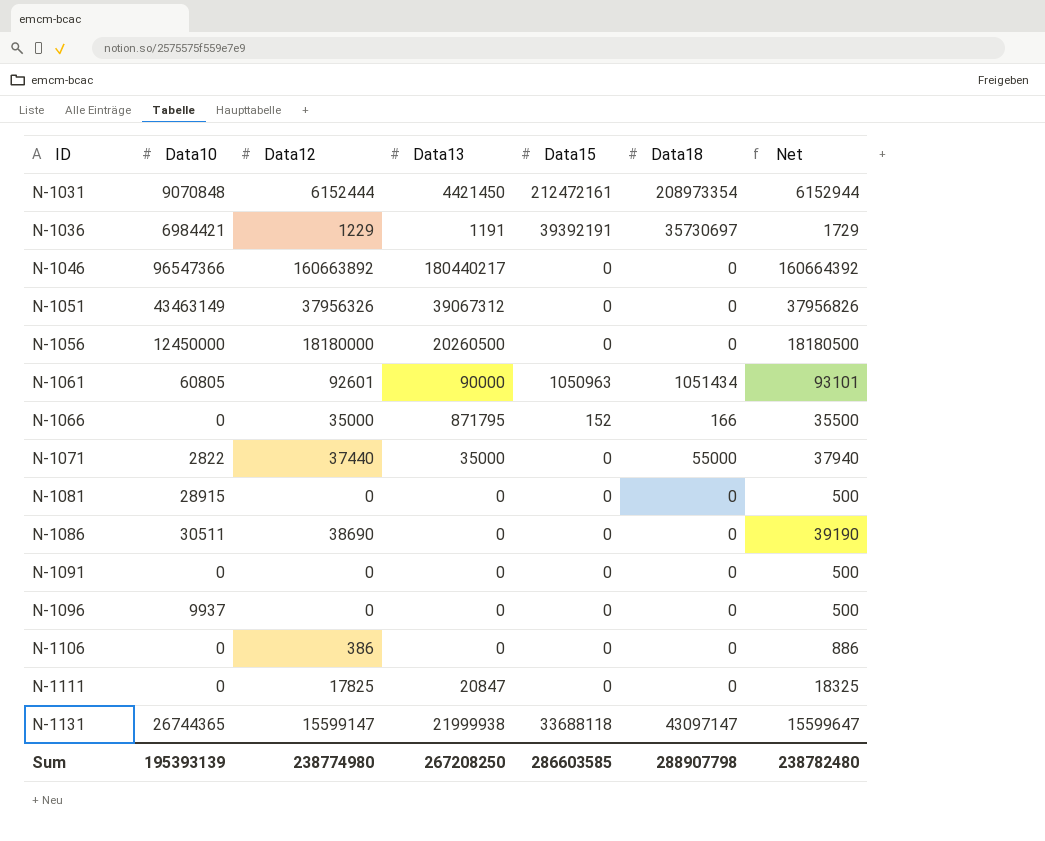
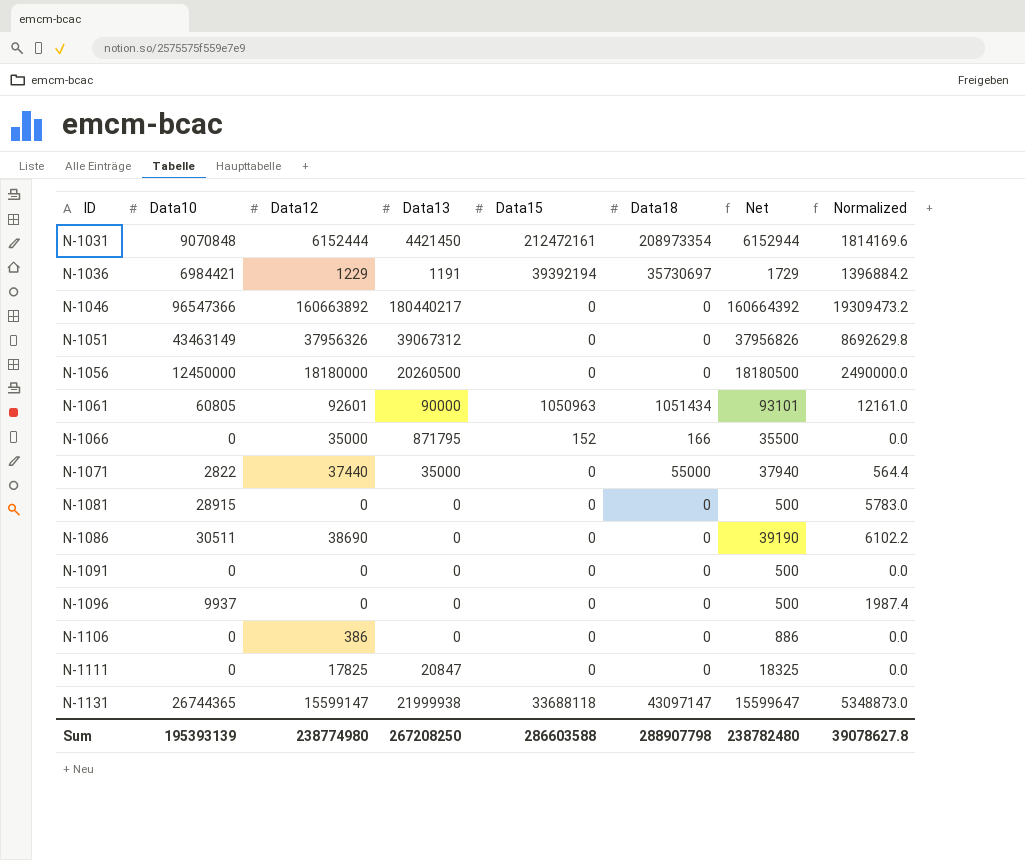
column Normalized | formula: none -> [Data10] * 0.2
N-1036 | Data15: 39392191 -> 39392194
Sum | Data15: 286603585 -> 286603588

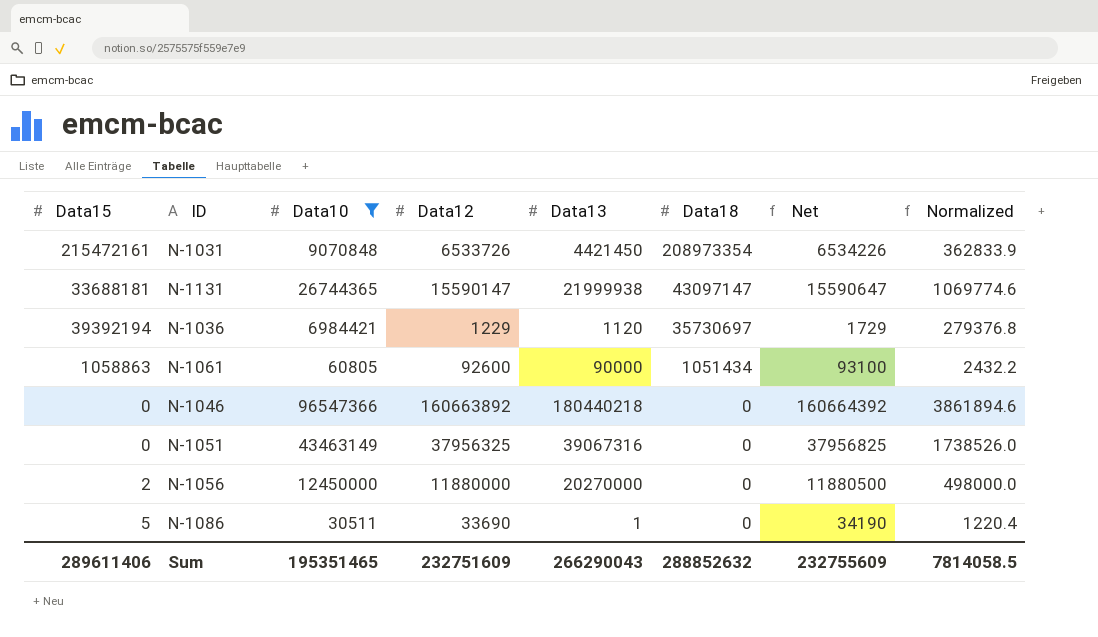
filter: none -> Data10 >= 30511
row order: ID ascending -> Data18 descending
column Data15 | position: 5 -> 1
column Normalized | formula: [Data10] * 0.2 -> [Data10] * 0.04
N-1031 | Data15: 212472161 -> 215472161
N-1031 | Data12: 6152444 -> 6533726
N-1031 | Net: 6152944 -> 6534226
N-1131 | Data15: 33688118 -> 33688181
N-1131 | Data12: 15599147 -> 15590147
N-1131 | Net: 15599647 -> 15590647
N-1036 | Data13: 1191 -> 1120
N-1061 | Data15: 1050963 -> 1058863
N-1061 | Data12: 92601 -> 92600
N-1061 | Net: 93101 -> 93100
N-1046 | Data13: 180440217 -> 180440218
N-1051 | Data12: 37956326 -> 37956325
N-1051 | Data13: 39067312 -> 39067316
N-1051 | Net: 37956826 -> 37956825
N-1056 | Data15: 0 -> 2
N-1056 | Data12: 18180000 -> 11880000
N-1056 | Data13: 20260500 -> 20270000
N-1056 | Net: 18180500 -> 11880500
N-1086 | Data15: 0 -> 5
N-1086 | Data12: 38690 -> 33690
N-1086 | Data13: 0 -> 1
N-1086 | Net: 39190 -> 34190
Sum | Data15: 286603588 -> 289611406
Sum | Data10: 195393139 -> 195351465
Sum | Data12: 238774980 -> 232751609
Sum | Data13: 267208250 -> 266290043
Sum | Data18: 288907798 -> 288852632
Sum | Net: 238782480 -> 232755609
Sum | Normalized: 39078627.8 -> 7814058.5

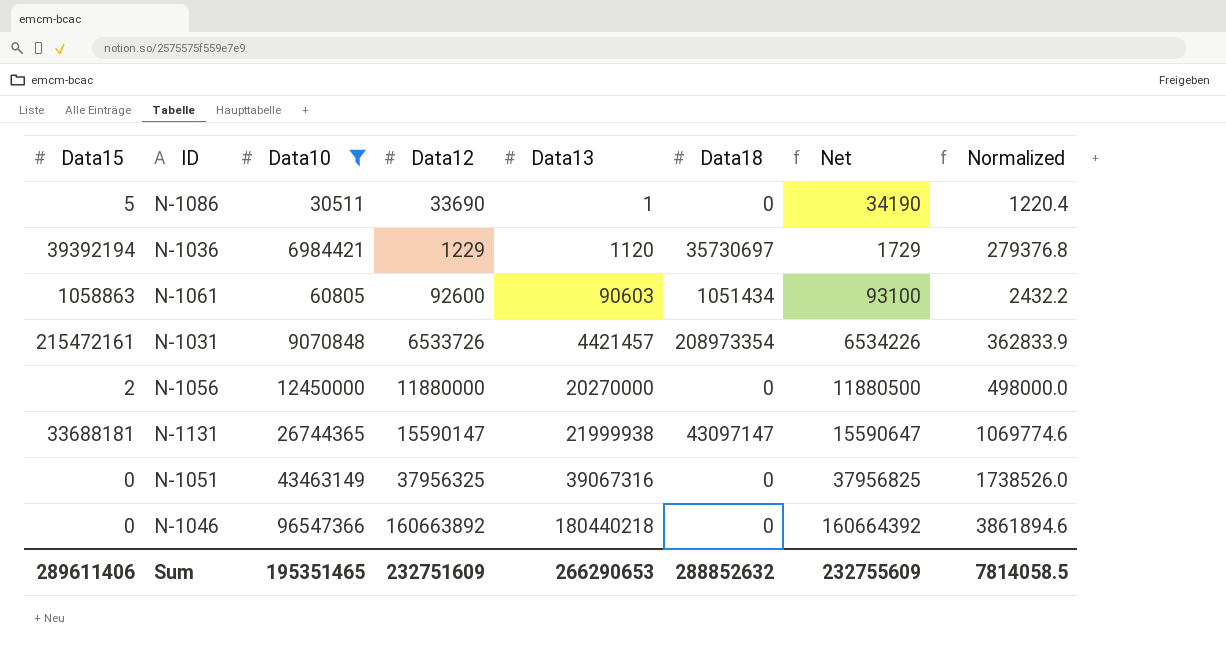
row order: Data18 descending -> Data13 ascending
N-1061 | Data13: 90000 -> 90603
N-1031 | Data13: 4421450 -> 4421457
Sum | Data13: 266290043 -> 266290653

